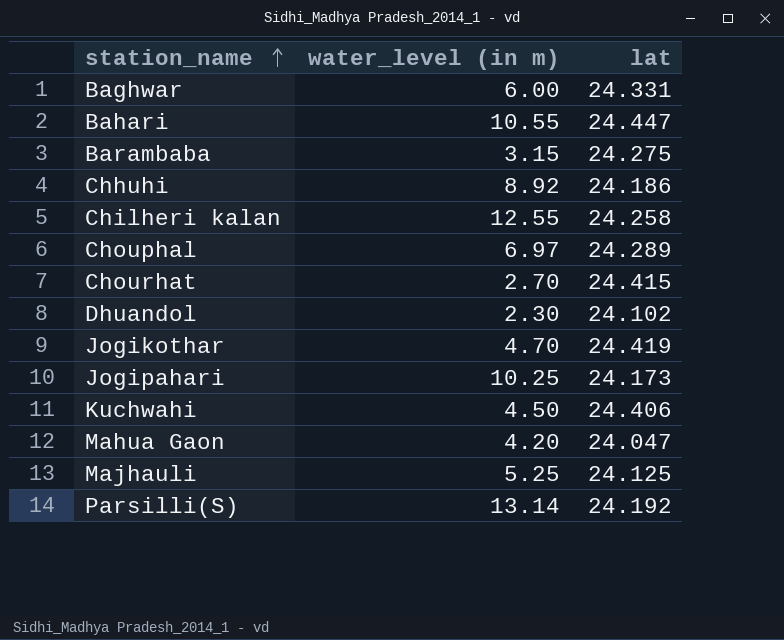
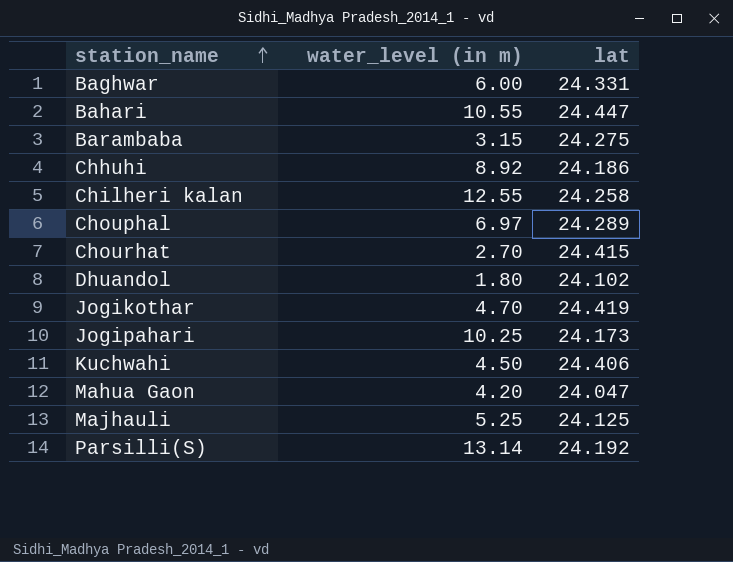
Dhuandol | water_level (in m): 2.30 -> 1.80

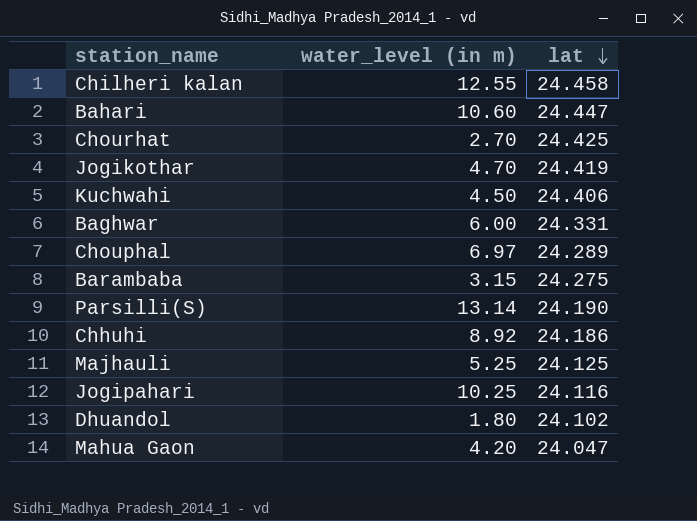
row order: station_name ascending -> lat descending
Chilheri kalan | lat: 24.258 -> 24.458
Bahari | water_level (in m): 10.55 -> 10.60
Chourhat | lat: 24.415 -> 24.425
Parsilli(S) | lat: 24.192 -> 24.190
Jogipahari | lat: 24.173 -> 24.116

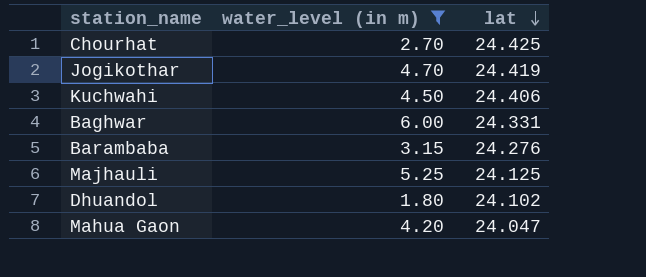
filter: none -> water_level (in m) <= 6.00
Barambaba | lat: 24.275 -> 24.276

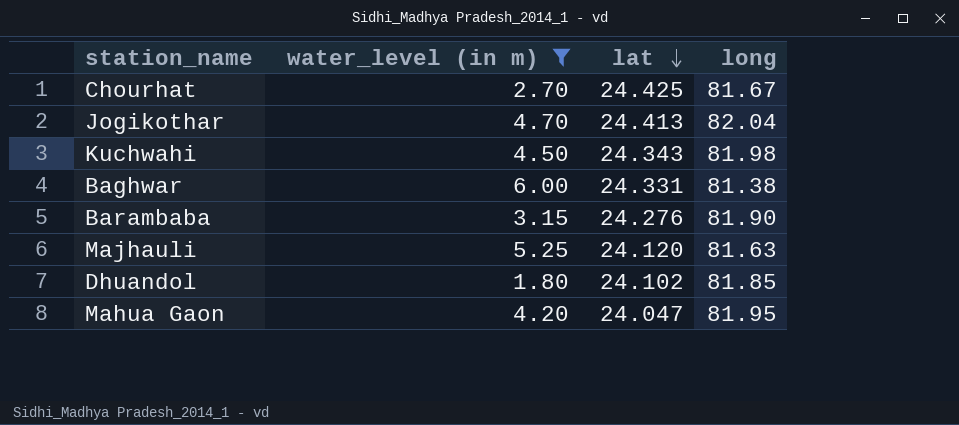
column long | position: none -> 4
Jogikothar | lat: 24.419 -> 24.413
Kuchwahi | lat: 24.406 -> 24.343
Majhauli | lat: 24.125 -> 24.120

